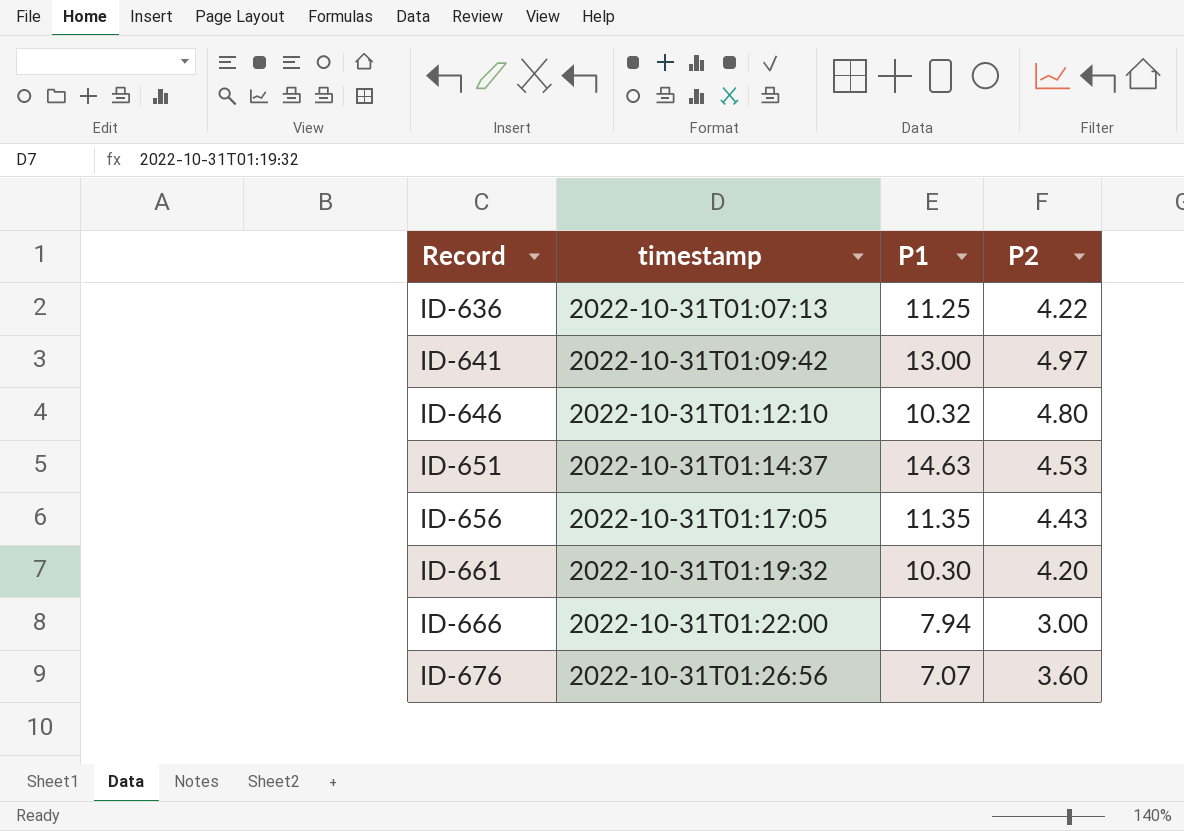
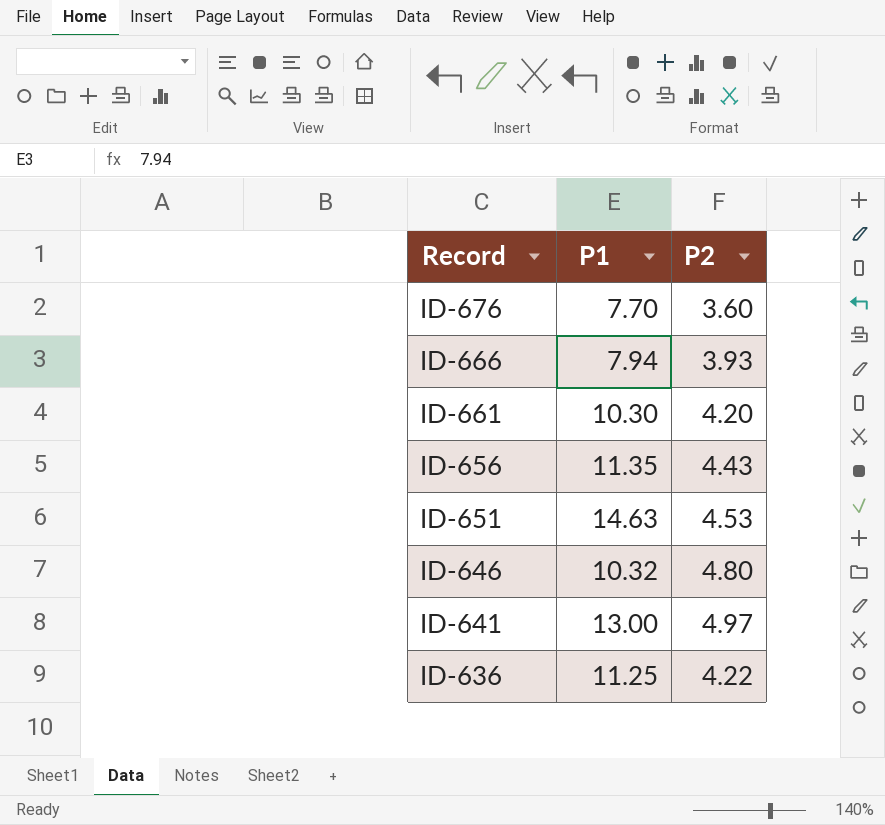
row order: Record ascending -> Record descending
column timestamp | position: 2 -> none
ID-676 | P1: 7.07 -> 7.70
ID-666 | P2: 3.00 -> 3.93

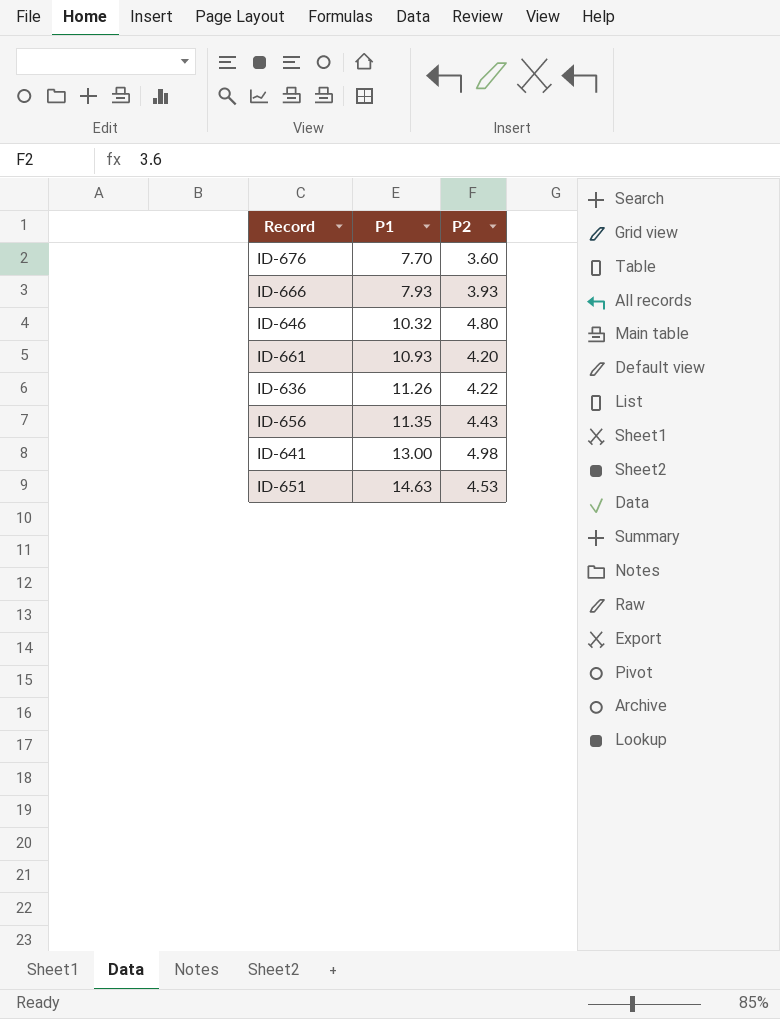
row order: Record descending -> P1 ascending
ID-666 | P1: 7.94 -> 7.93
ID-661 | P1: 10.30 -> 10.93
ID-636 | P1: 11.25 -> 11.26
ID-641 | P2: 4.97 -> 4.98

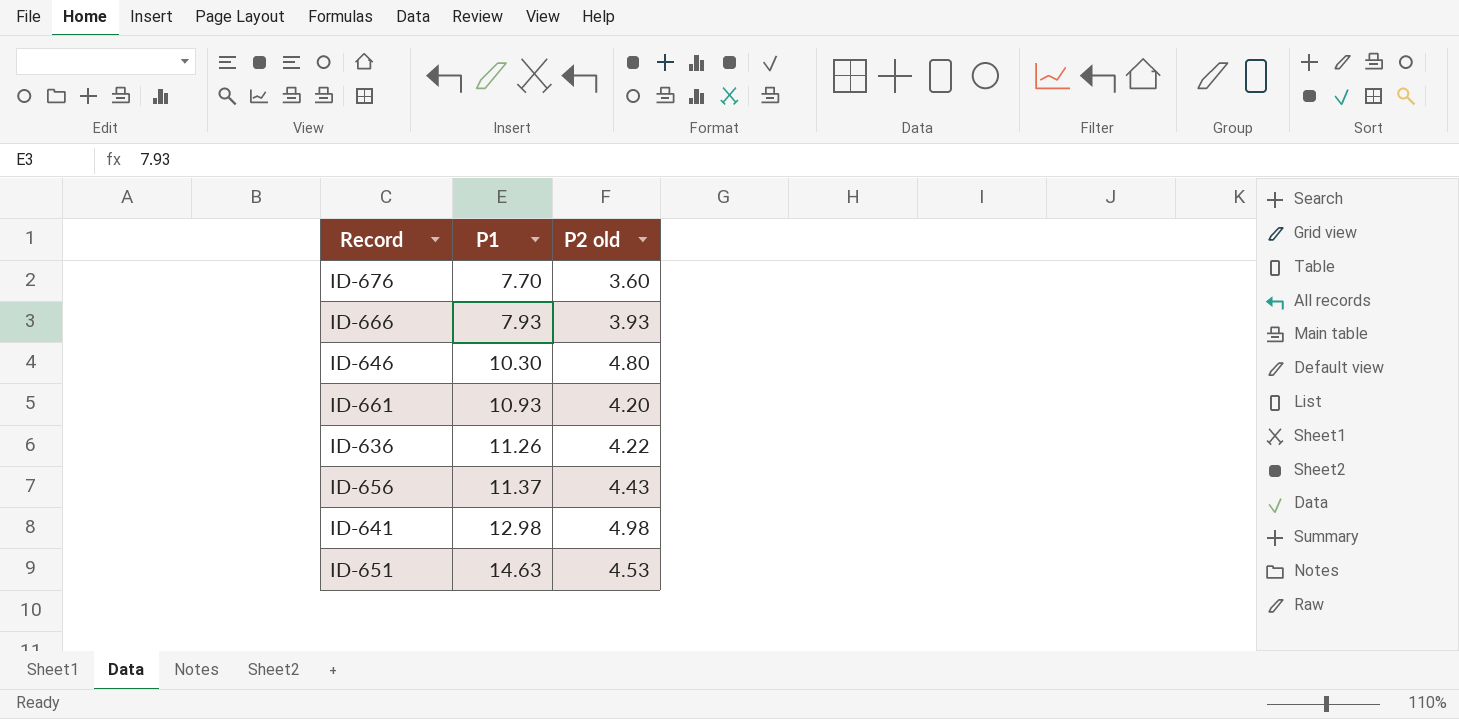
column name: P2 -> P2 old
ID-646 | P1: 10.32 -> 10.30
ID-656 | P1: 11.35 -> 11.37
ID-641 | P1: 13.00 -> 12.98

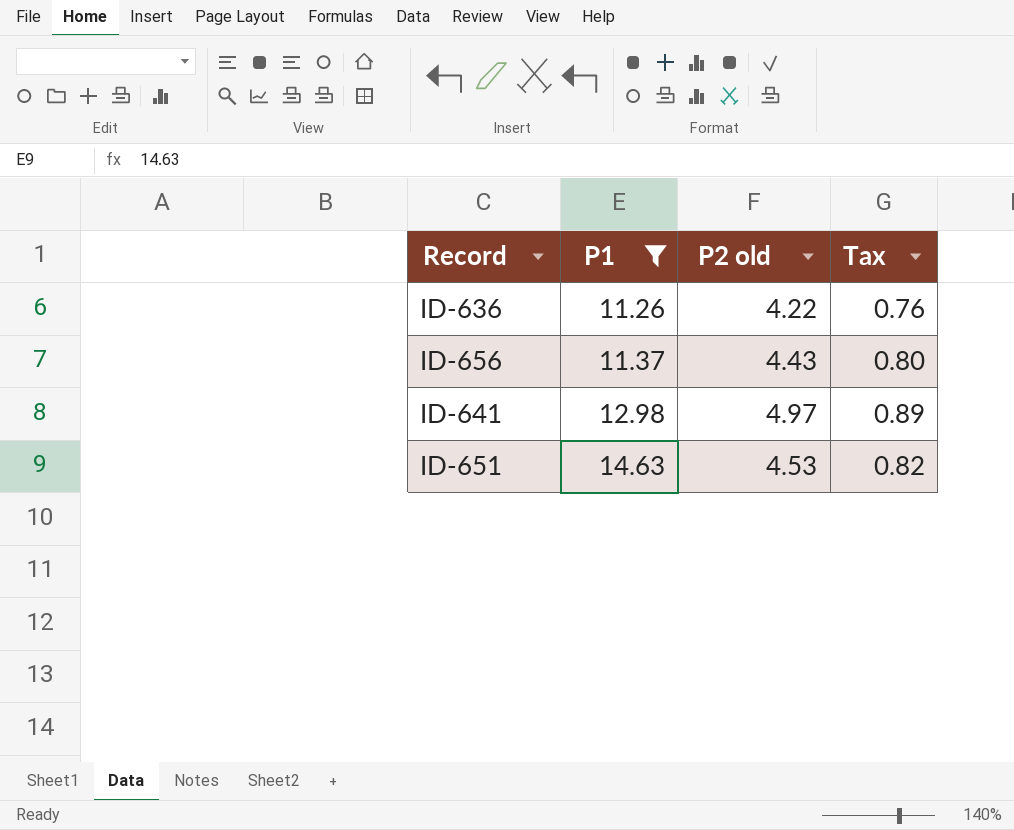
filter: none -> P1 >= 11.26
column Tax | formula: none -> [P2 old] * 0.18
ID-641 | P2 old: 4.98 -> 4.97

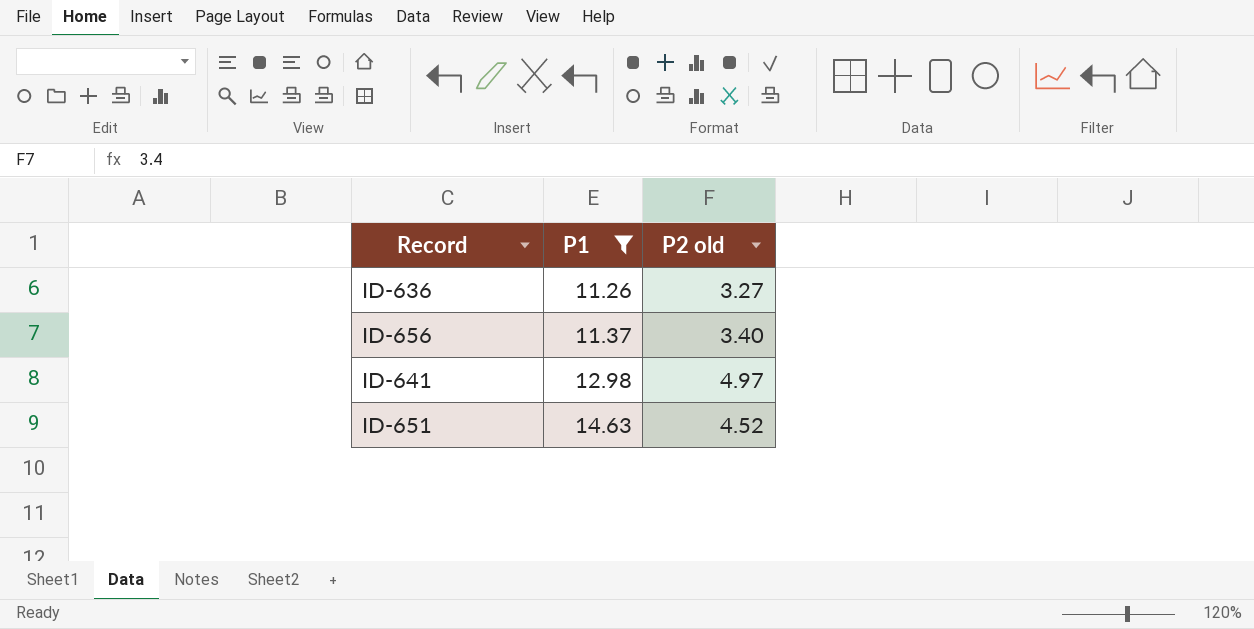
column Tax | formula: [P2 old] * 0.18 -> none
ID-636 | P2 old: 4.22 -> 3.27
ID-656 | P2 old: 4.43 -> 3.40
ID-651 | P2 old: 4.53 -> 4.52

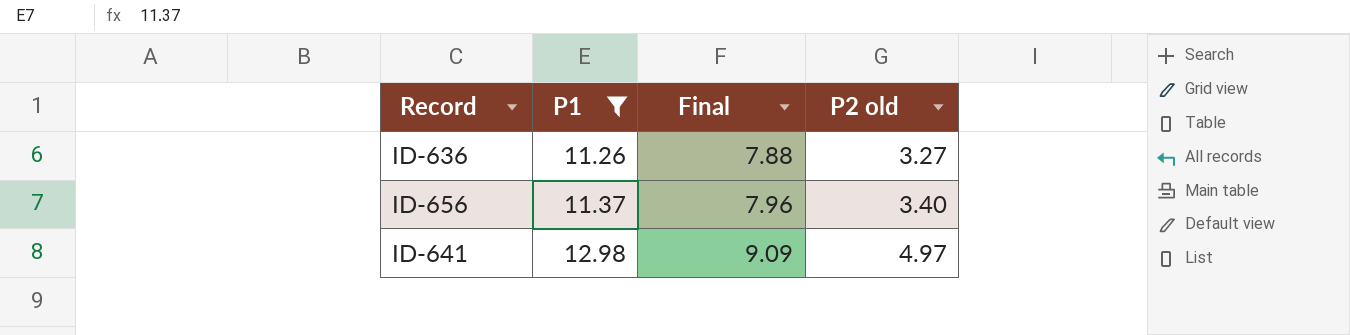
column Final | formula: none -> [P1] * 0.7
row ID-651: 14.63 | 4.52 -> none

